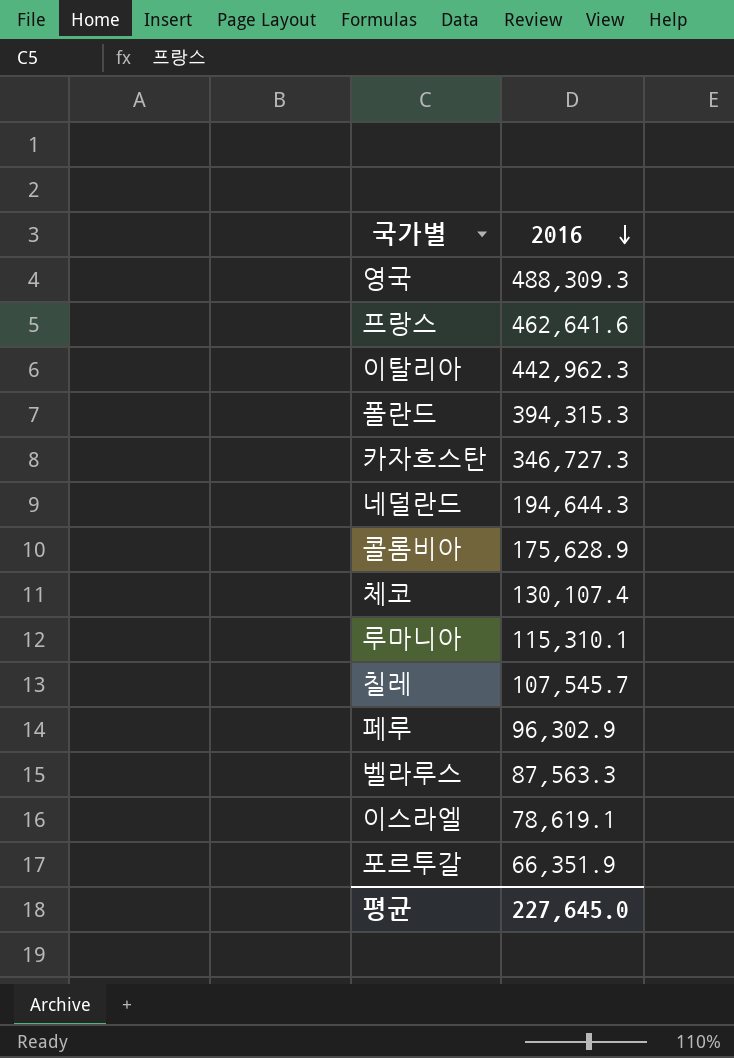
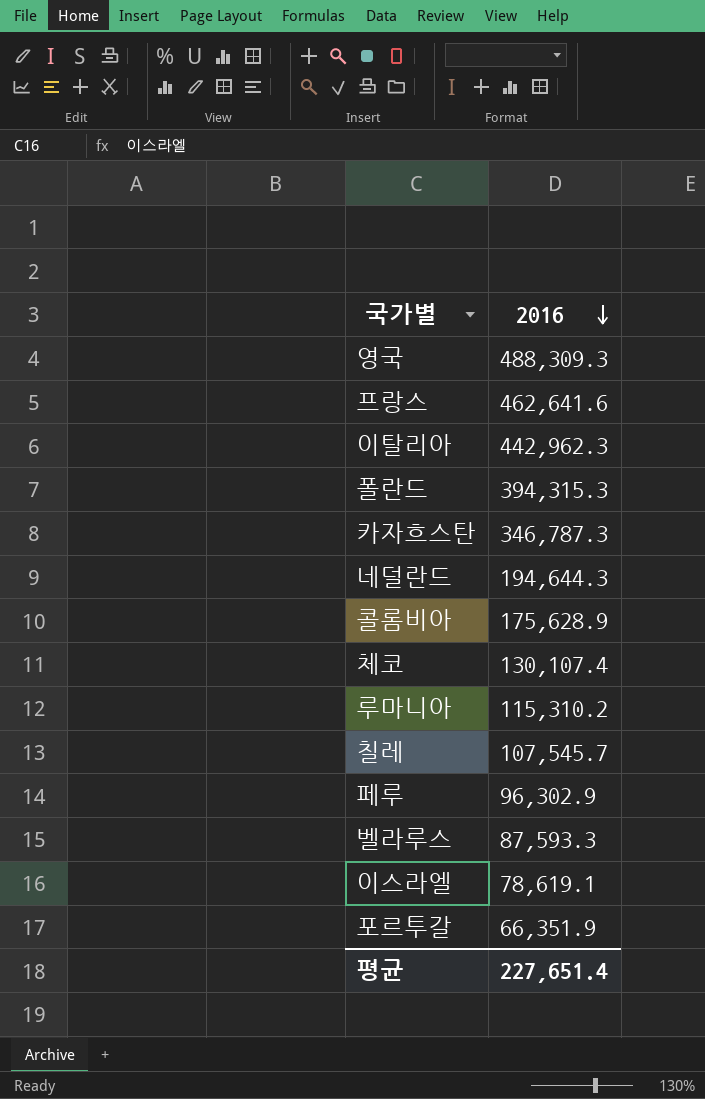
카자흐스탄 | 2016: 346,727.3 -> 346,787.3
루마니아 | 2016: 115,310.1 -> 115,310.2
벨라루스 | 2016: 87,563.3 -> 87,593.3
평균 | 2016: 227,645.0 -> 227,651.4

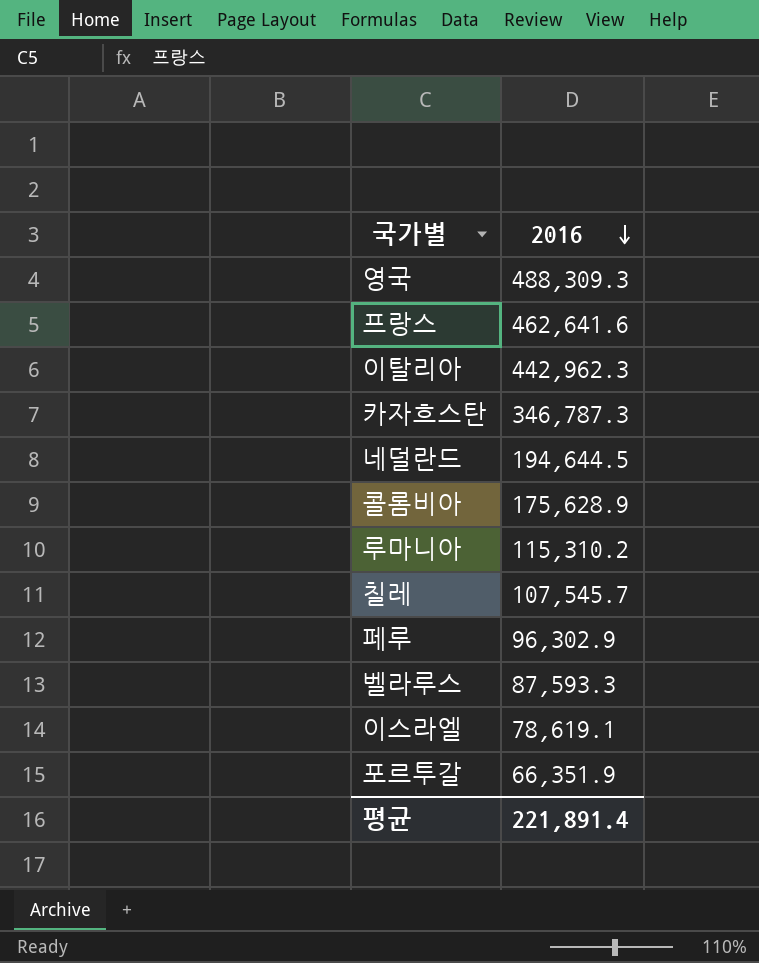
row 폴란드: 394,315.3 -> none
row 체코: 130,107.4 -> none
네덜란드 | 2016: 194,644.3 -> 194,644.5
평균 | 2016: 227,651.4 -> 221,891.4

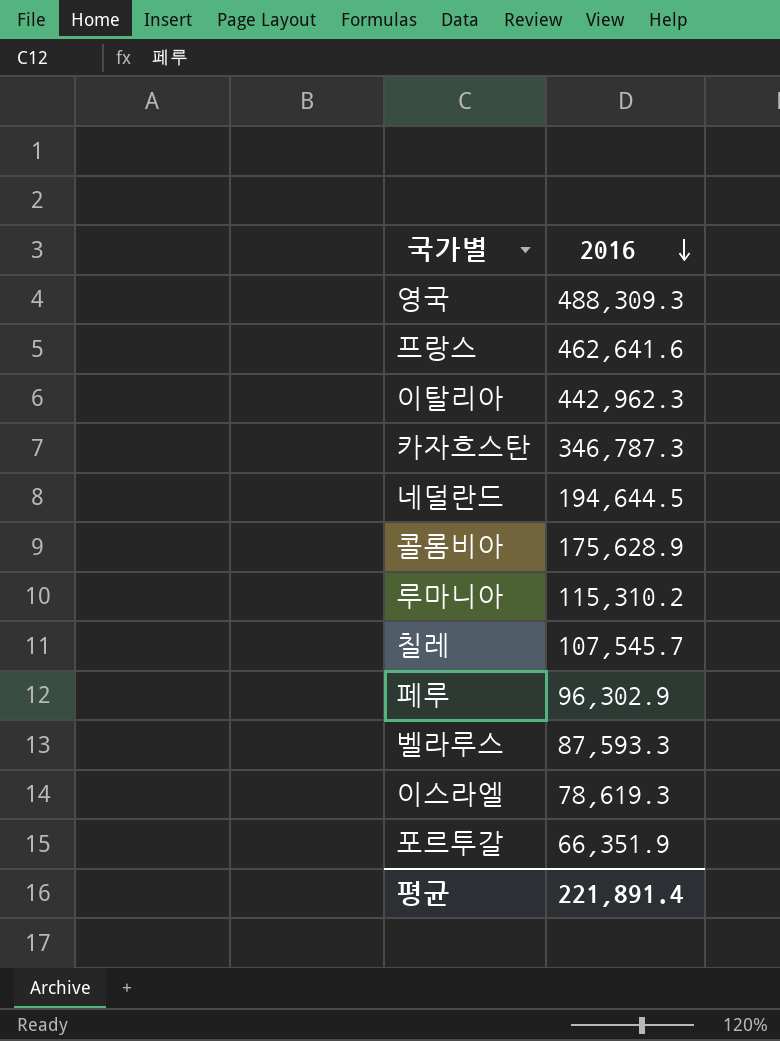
이스라엘 | 2016: 78,619.1 -> 78,619.3

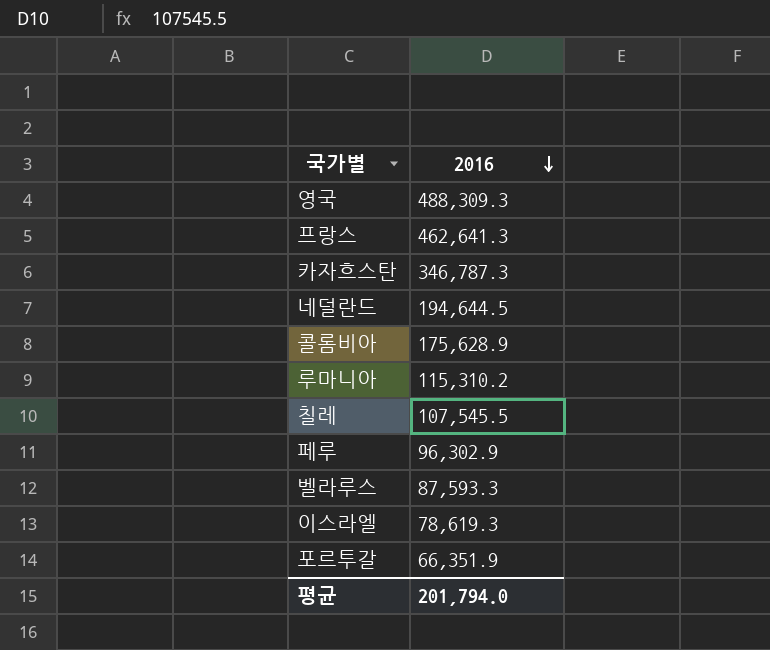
row 이탈리아: 442,962.3 -> none
프랑스 | 2016: 462,641.6 -> 462,641.3
칠레 | 2016: 107,545.7 -> 107,545.5
평균 | 2016: 221,891.4 -> 201,794.0

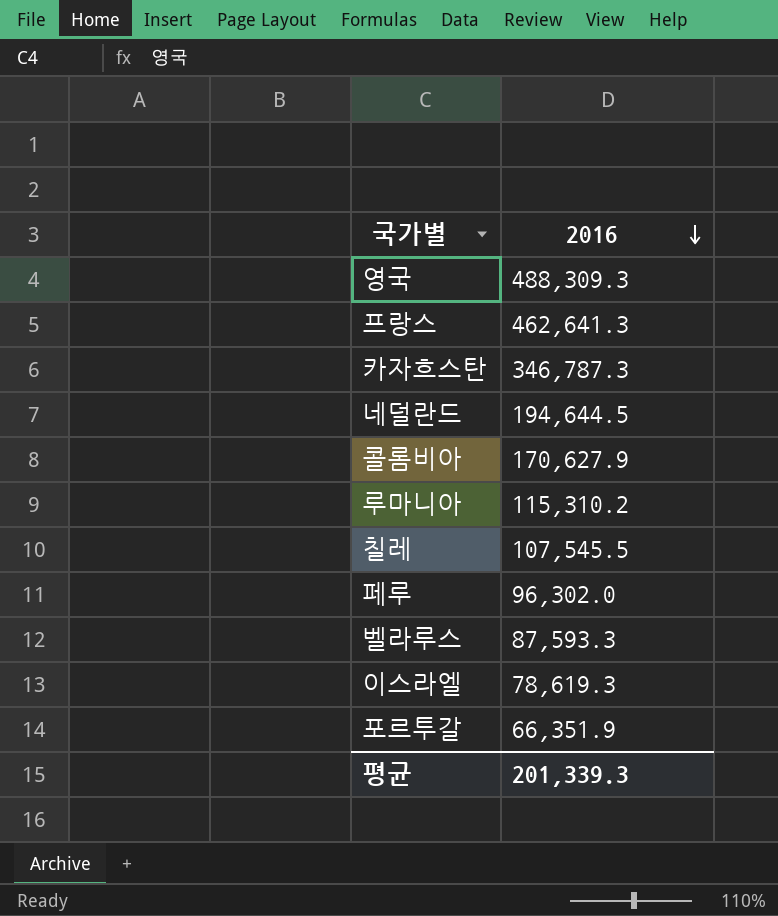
콜롬비아 | 2016: 175,628.9 -> 170,627.9
페루 | 2016: 96,302.9 -> 96,302.0
평균 | 2016: 201,794.0 -> 201,339.3

